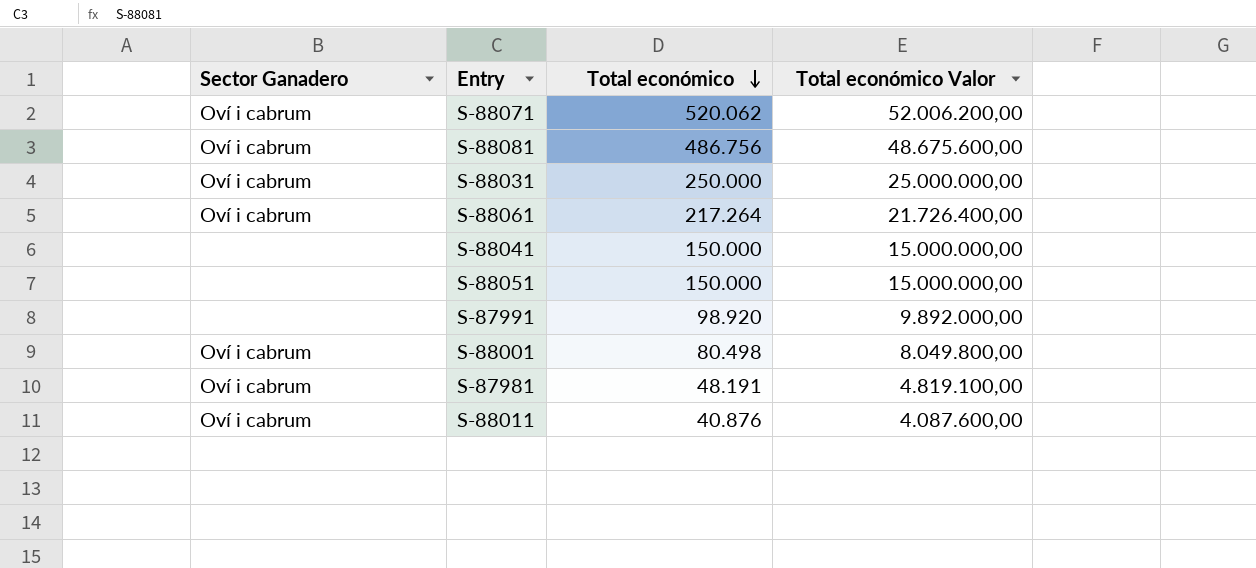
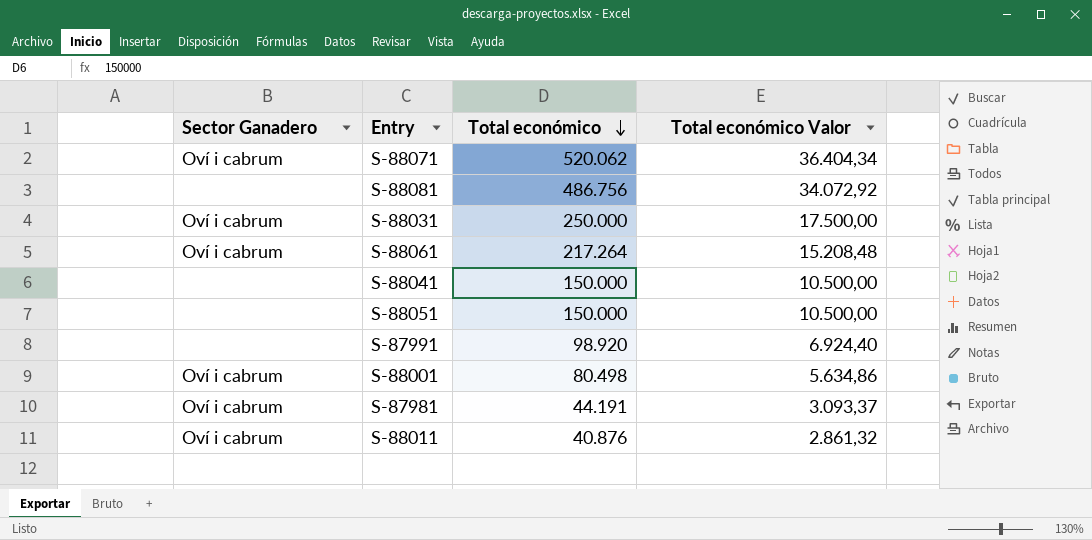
column Total económico Valor | formula: [Total económico] * 100 -> [Total económico] * 0,07
S-88081 | Sector Ganadero: Oví i cabrum -> none
S-87981 | Total económico: 48.191 -> 44.191

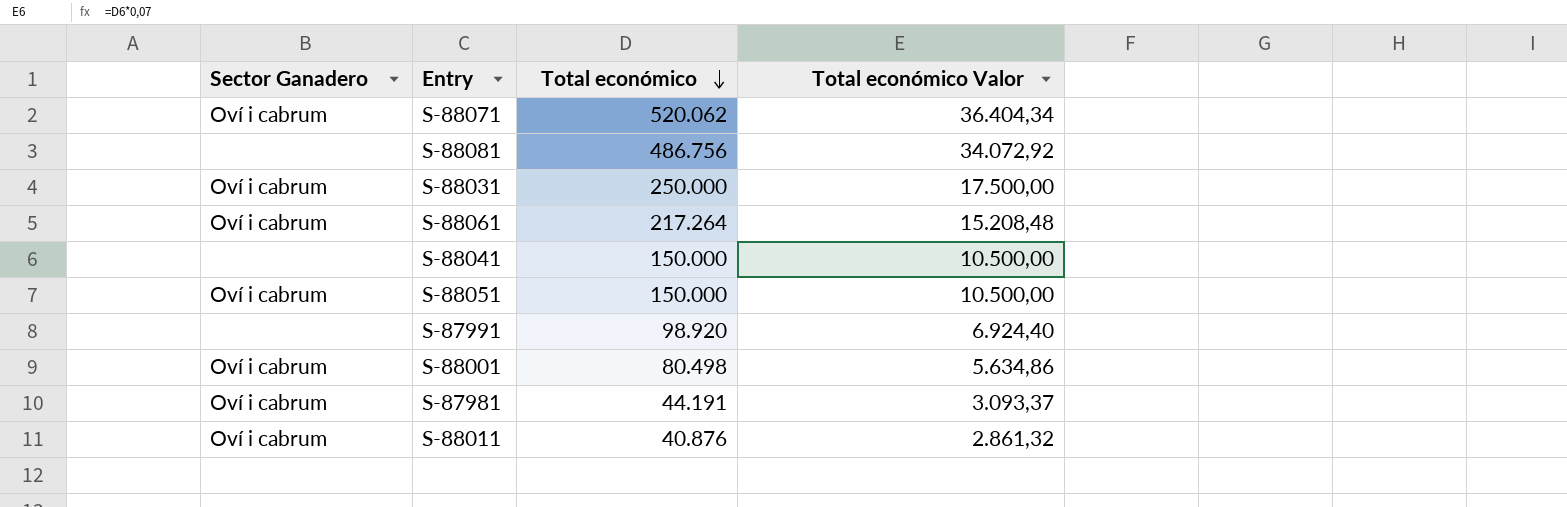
S-88051 | Sector Ganadero: none -> Oví i cabrum

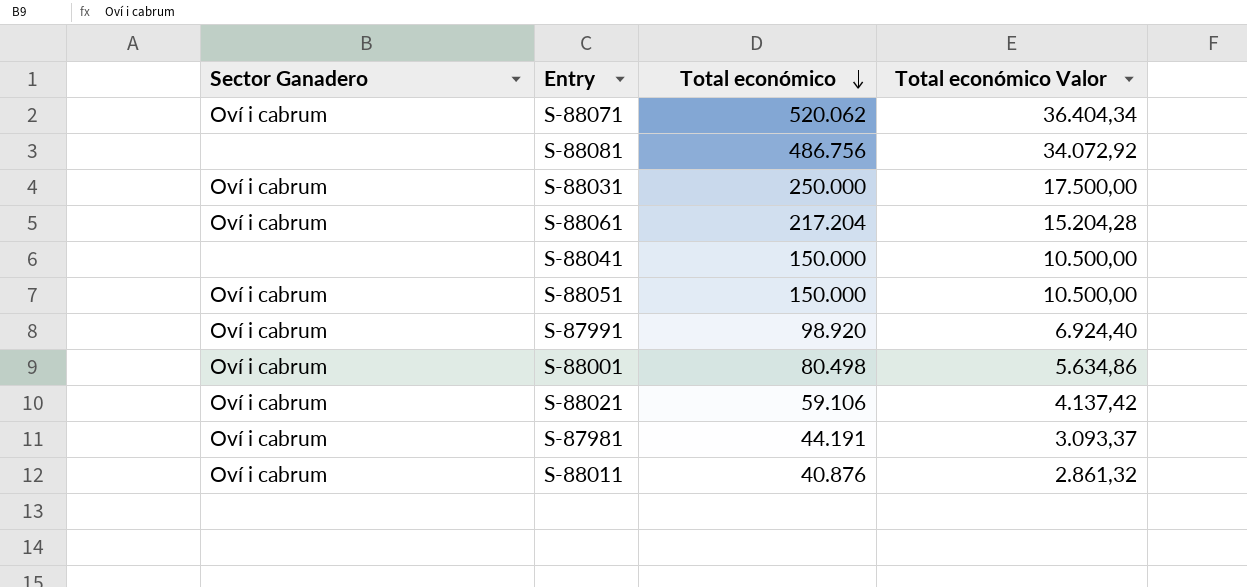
S-88061 | Total económico: 217.264 -> 217.204
S-88061 | Total económico Valor: 15.208,48 -> 15.204,28
S-87991 | Sector Ganadero: none -> Oví i cabrum
row S-88021: none -> Oví i cabrum | 59.106 | 4.137,42

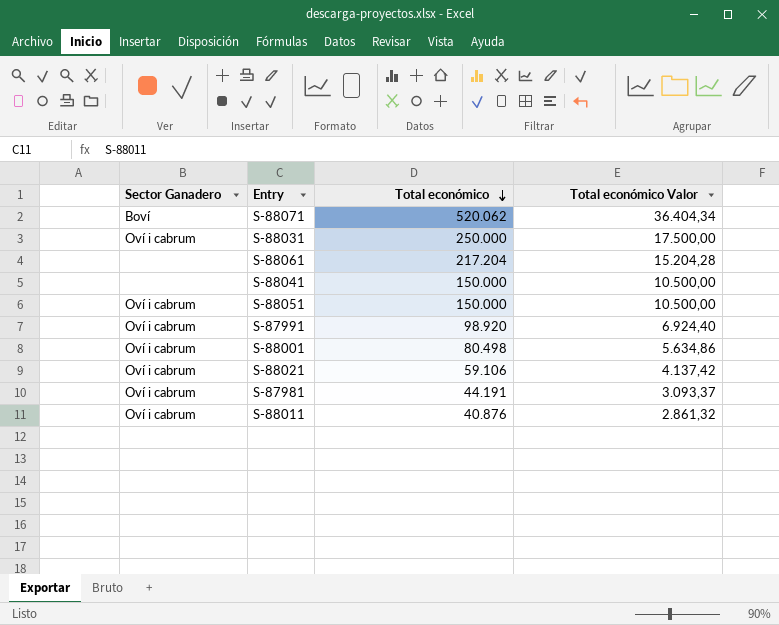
row S-88081: none | 486.756 | 34.072,92 -> none
S-88071 | Sector Ganadero: Oví i cabrum -> Boví
S-88061 | Sector Ganadero: Oví i cabrum -> none

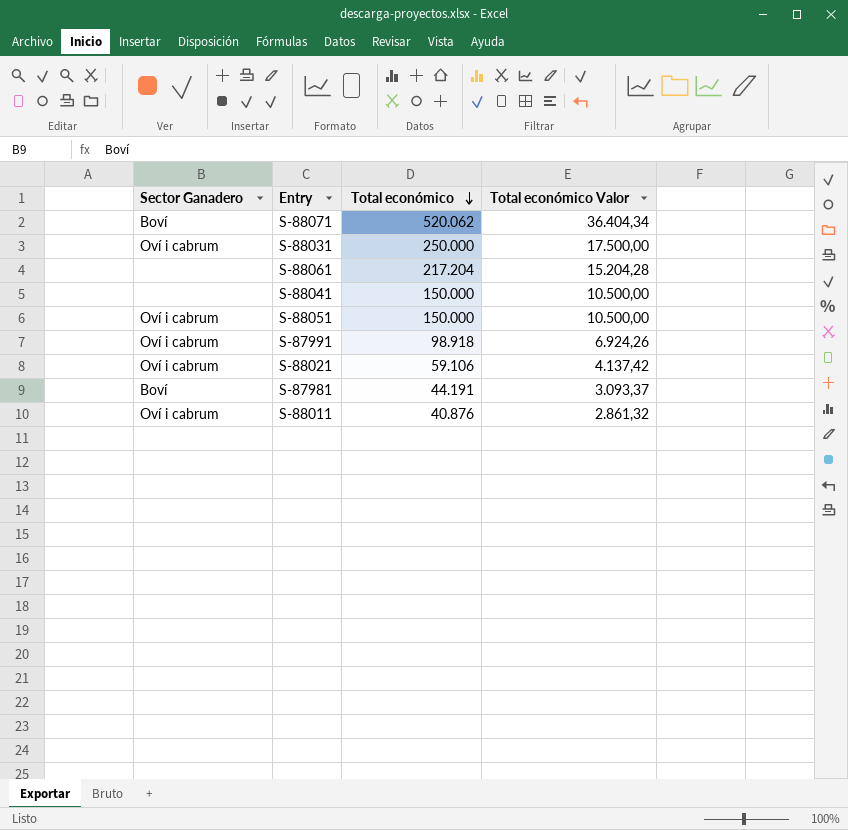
row S-88001: Oví i cabrum | 80.498 | 5.634,86 -> none
S-87991 | Total económico: 98.920 -> 98.918
S-87991 | Total económico Valor: 6.924,40 -> 6.924,26
S-87981 | Sector Ganadero: Oví i cabrum -> Boví

